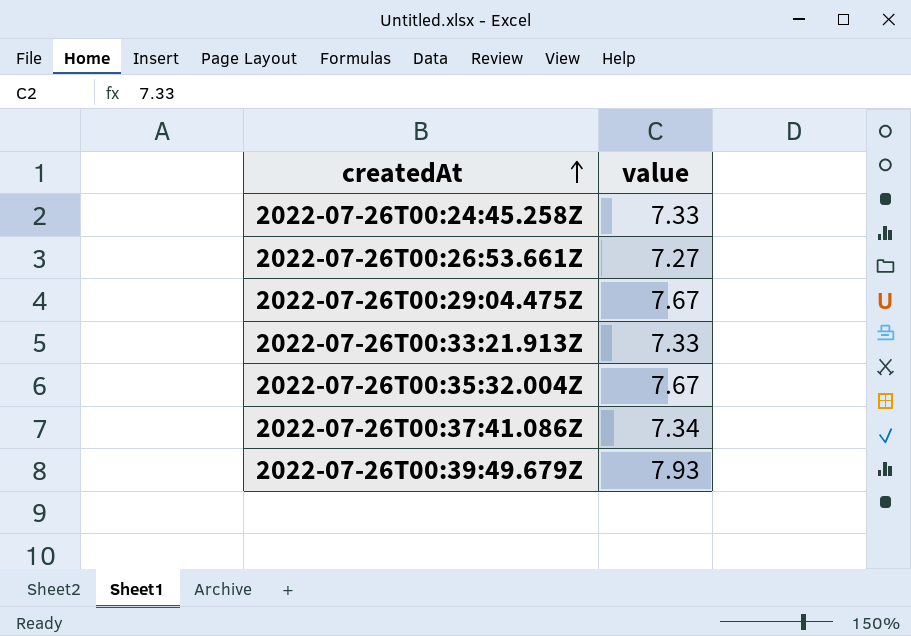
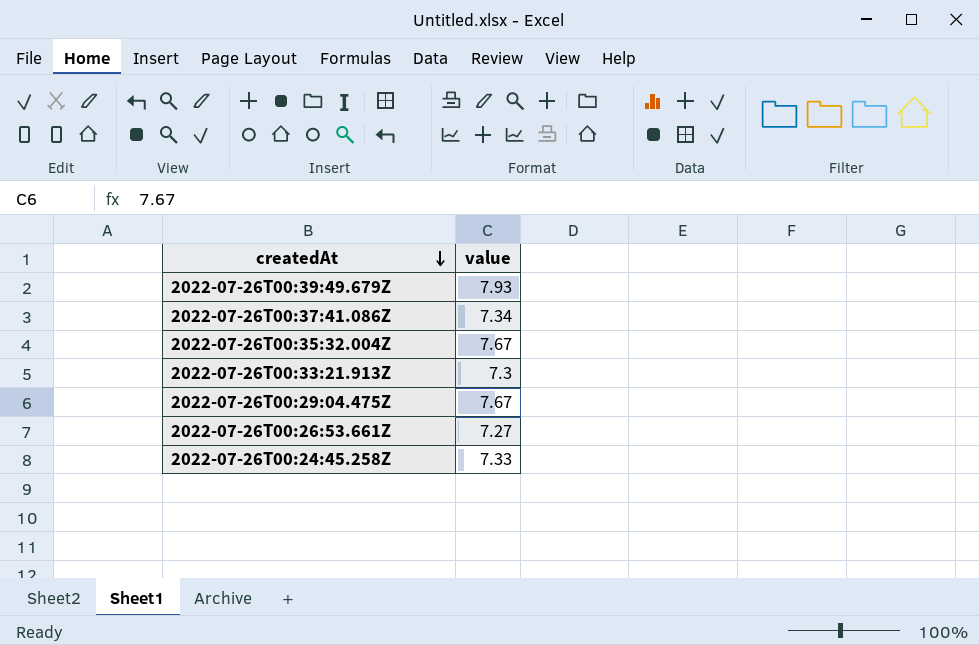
row order: createdAt ascending -> createdAt descending
2022-07-26T00:33:21.913Z | value: 7.33 -> 7.3

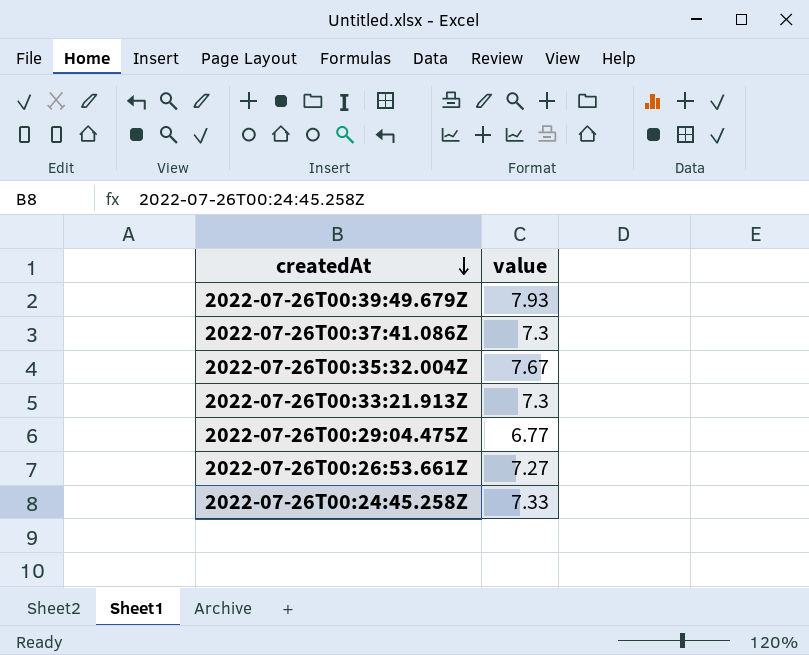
2022-07-26T00:37:41.086Z | value: 7.34 -> 7.3
2022-07-26T00:29:04.475Z | value: 7.67 -> 6.77

